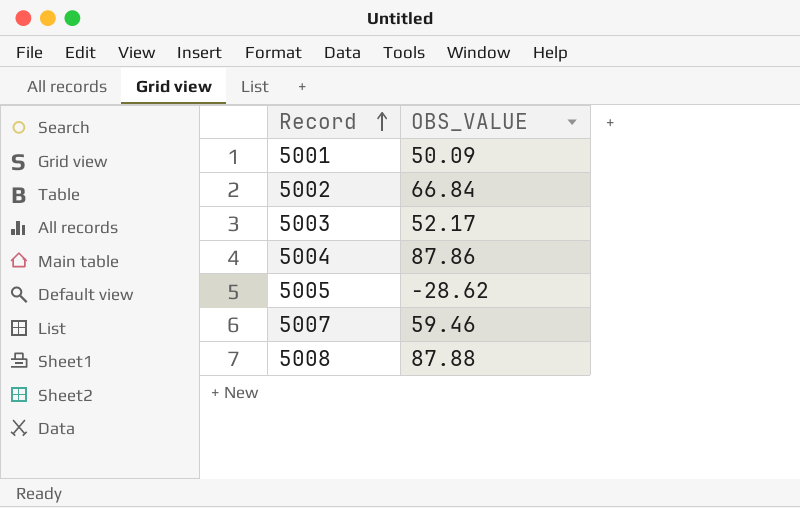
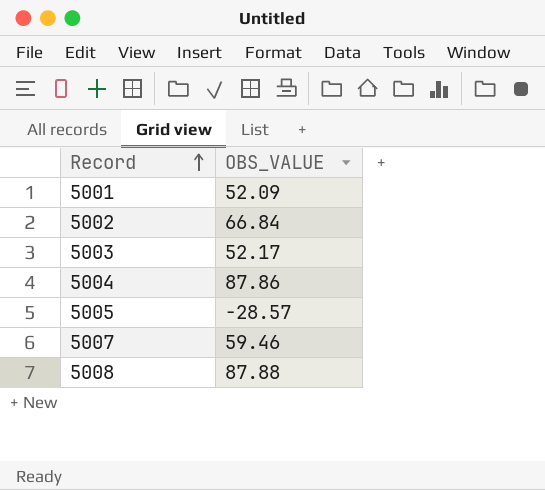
5001 | OBS_VALUE: 50.09 -> 52.09
5005 | OBS_VALUE: -28.62 -> -28.57

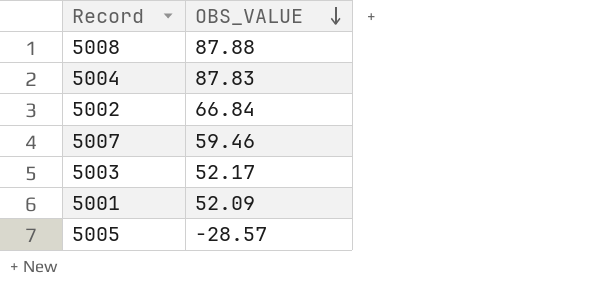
row order: Record ascending -> OBS_VALUE descending
5004 | OBS_VALUE: 87.86 -> 87.83

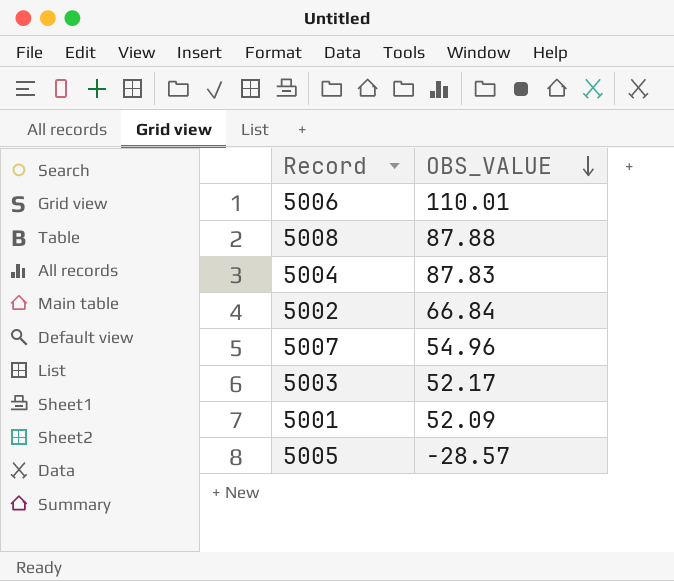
row 5006: none -> 110.01
5007 | OBS_VALUE: 59.46 -> 54.96

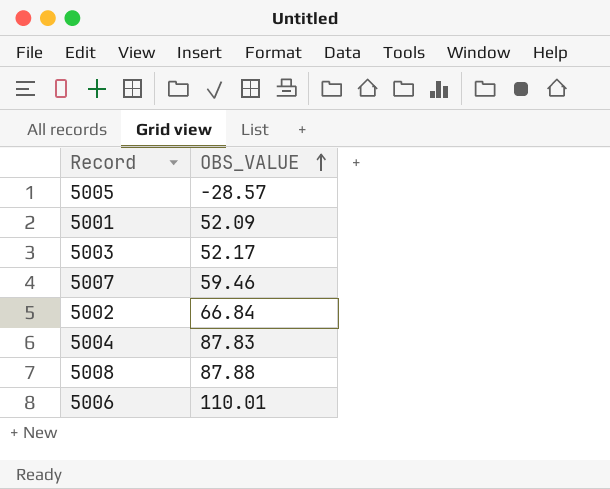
row order: OBS_VALUE descending -> OBS_VALUE ascending
5007 | OBS_VALUE: 54.96 -> 59.46

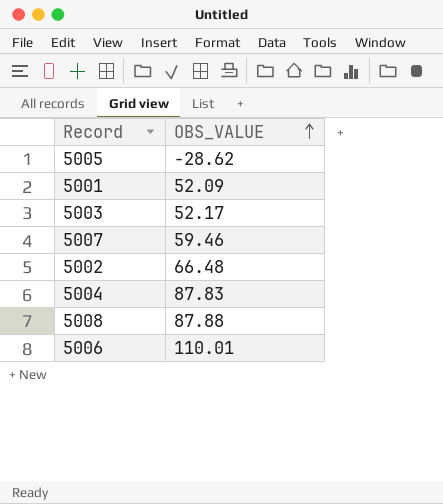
5005 | OBS_VALUE: -28.57 -> -28.62
5002 | OBS_VALUE: 66.84 -> 66.48

